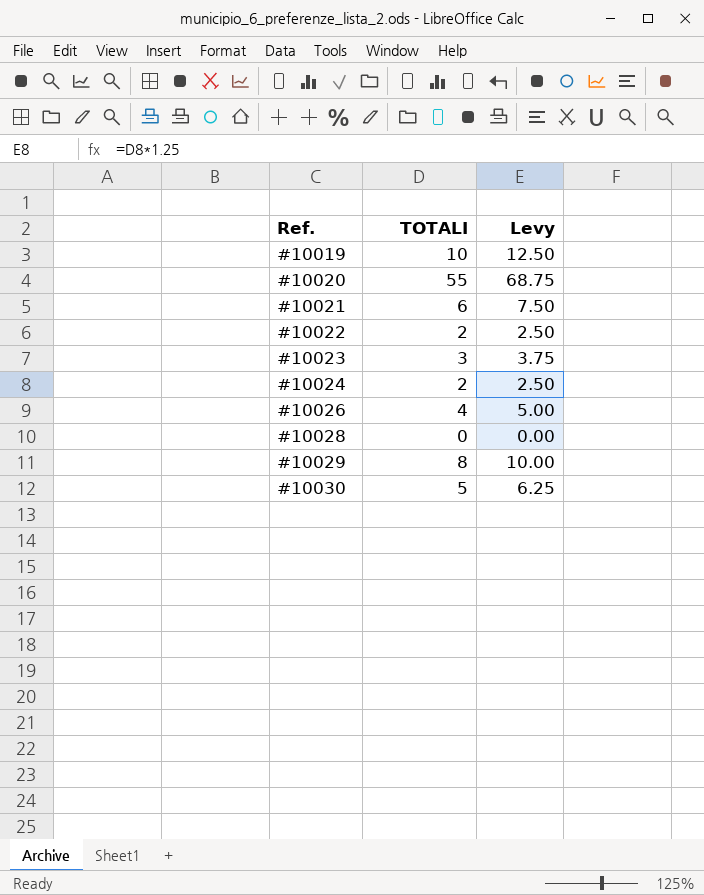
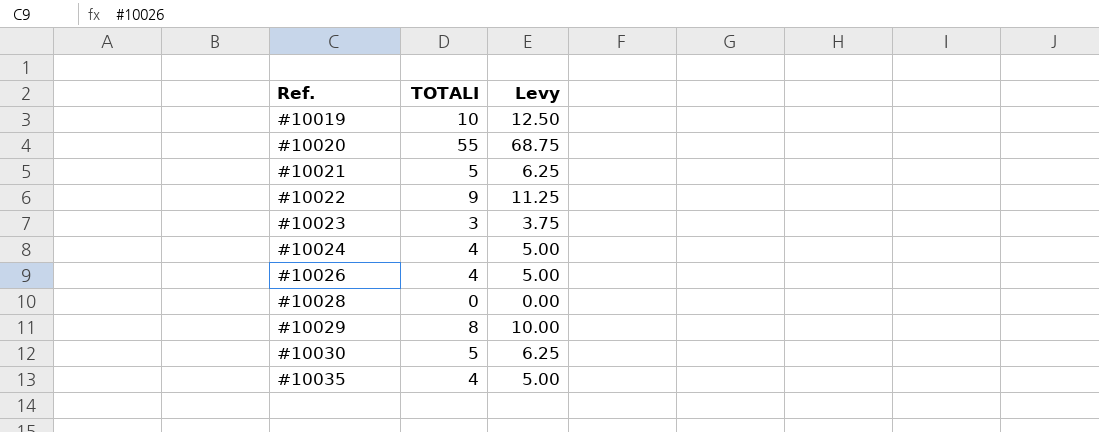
#10021 | TOTALI: 6 -> 5
#10021 | Levy: 7.50 -> 6.25
#10022 | TOTALI: 2 -> 9
#10022 | Levy: 2.50 -> 11.25
#10024 | TOTALI: 2 -> 4
#10024 | Levy: 2.50 -> 5.00
row #10035: none -> 4 | 5.00

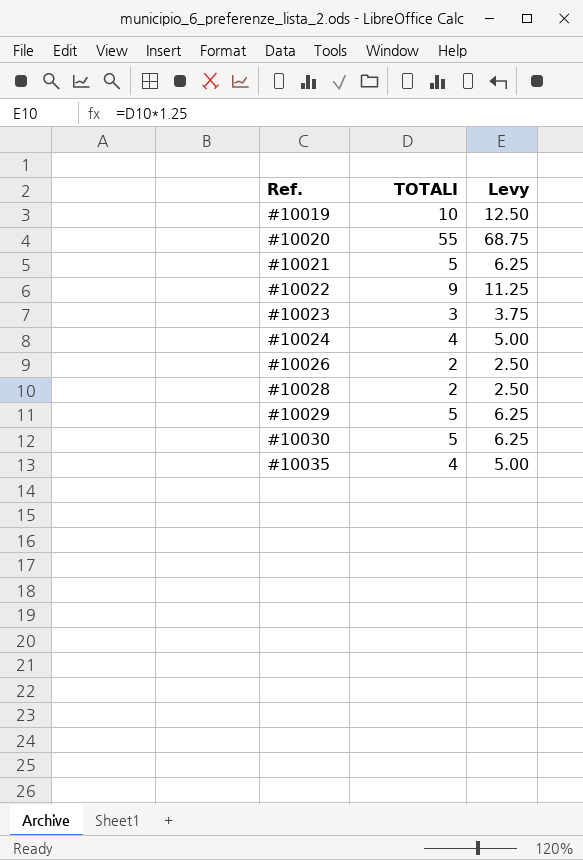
#10026 | TOTALI: 4 -> 2
#10026 | Levy: 5.00 -> 2.50
#10028 | TOTALI: 0 -> 2
#10028 | Levy: 0.00 -> 2.50
#10029 | TOTALI: 8 -> 5
#10029 | Levy: 10.00 -> 6.25

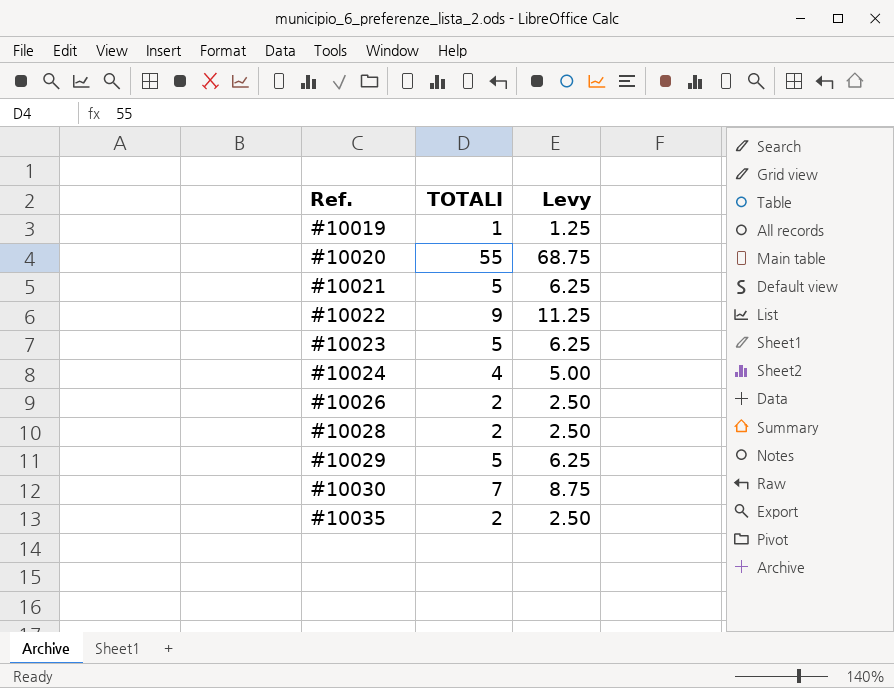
#10019 | TOTALI: 10 -> 1
#10019 | Levy: 12.50 -> 1.25
#10023 | TOTALI: 3 -> 5
#10023 | Levy: 3.75 -> 6.25
#10030 | TOTALI: 5 -> 7
#10030 | Levy: 6.25 -> 8.75
#10035 | TOTALI: 4 -> 2
#10035 | Levy: 5.00 -> 2.50

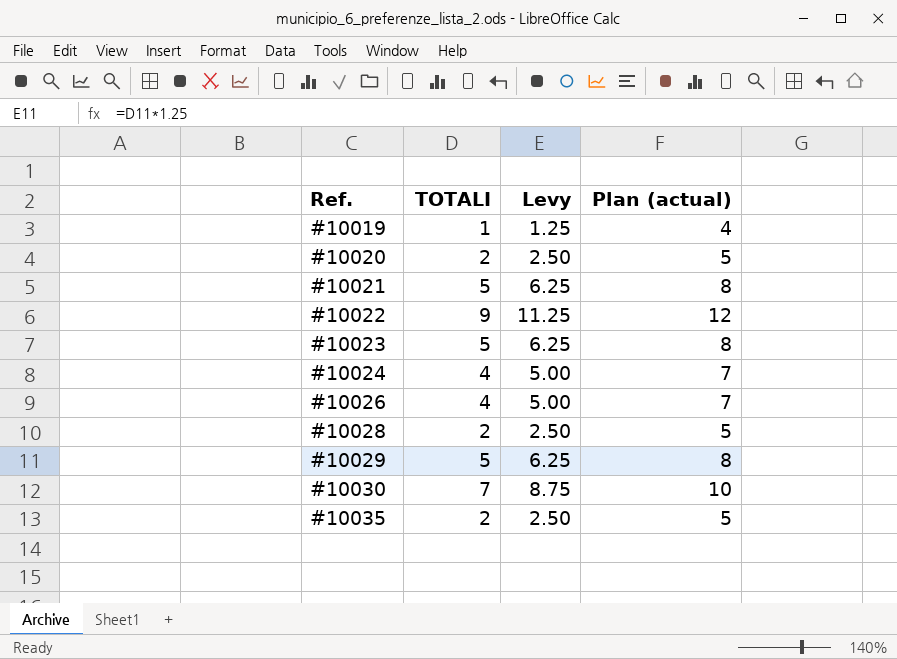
column Plan (actual) | formula: none -> [TOTALI] + 3
#10020 | TOTALI: 55 -> 2
#10020 | Levy: 68.75 -> 2.50
#10026 | TOTALI: 2 -> 4
#10026 | Levy: 2.50 -> 5.00

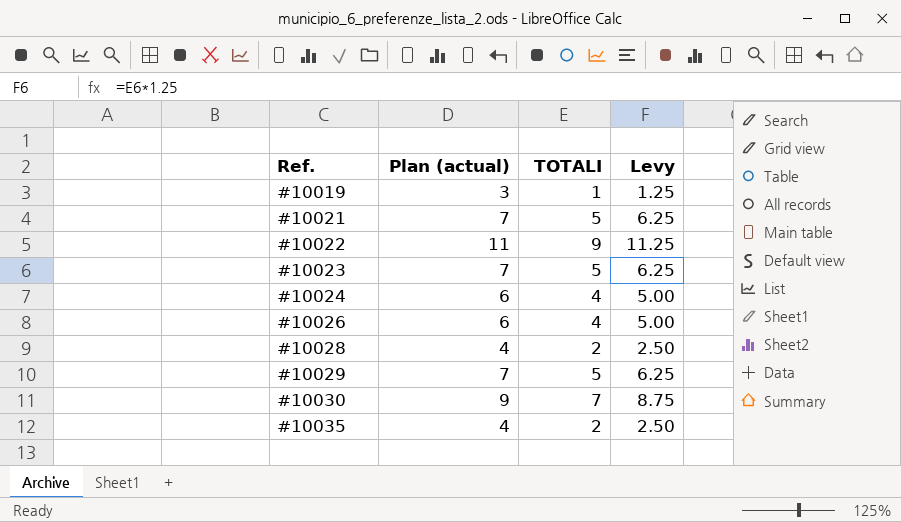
column Plan (actual) | formula: [TOTALI] + 3 -> [TOTALI] + 2
column Plan (actual) | position: 4 -> 2
row #10020: 2 | 2.50 | 5 -> none

